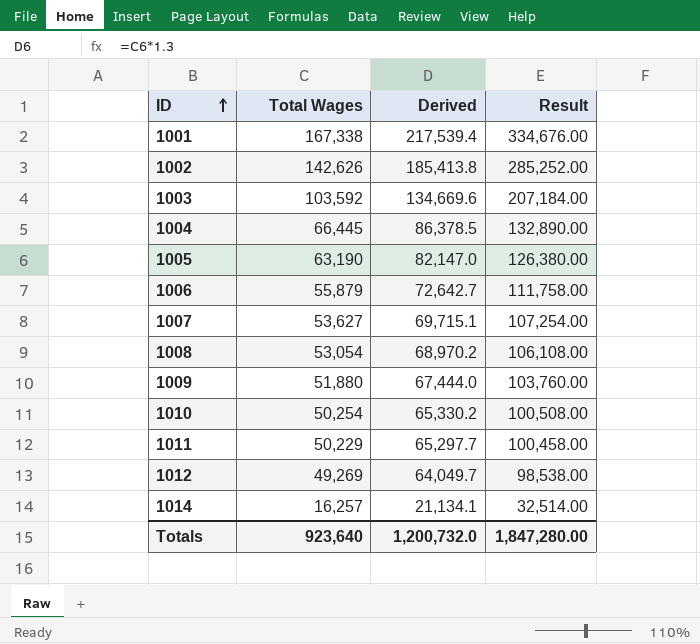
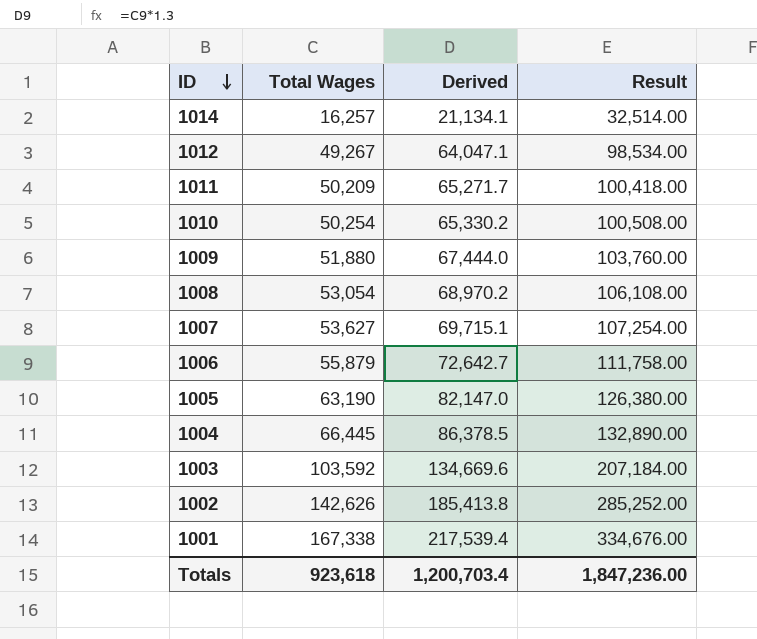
row order: ID ascending -> ID descending
1012 | Total Wages: 49,269 -> 49,267
1012 | Derived: 64,049.7 -> 64,047.1
1012 | Result: 98,538.00 -> 98,534.00
1011 | Total Wages: 50,229 -> 50,209
1011 | Derived: 65,297.7 -> 65,271.7
1011 | Result: 100,458.00 -> 100,418.00
Totals | Total Wages: 923,640 -> 923,618
Totals | Derived: 1,200,732.0 -> 1,200,703.4
Totals | Result: 1,847,280.00 -> 1,847,236.00

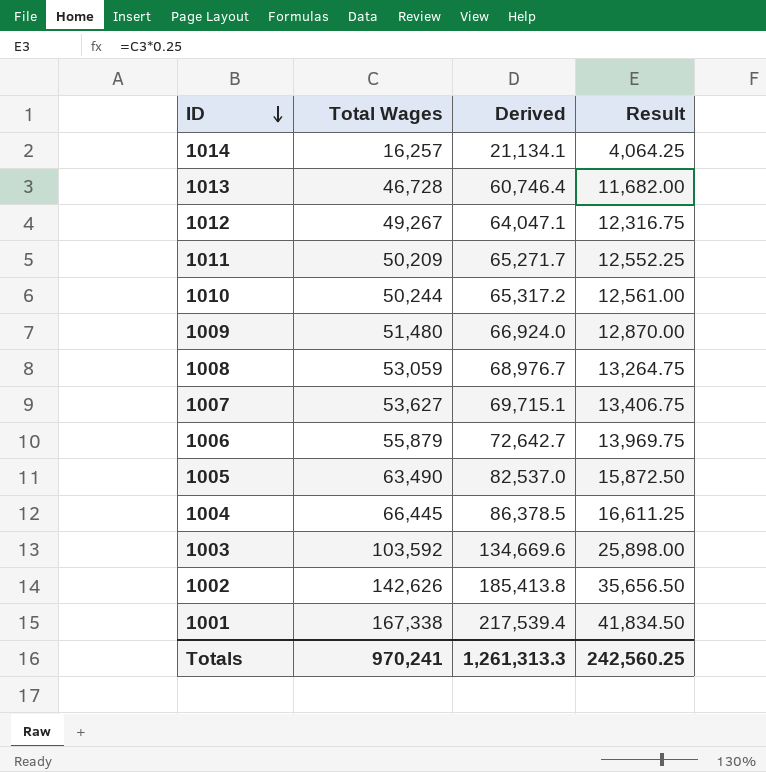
column Result | formula: [Total Wages] * 2 -> [Total Wages] * 0.25
row 1013: none -> 46,728 | 60,746.4 | 11,682.00
1010 | Total Wages: 50,254 -> 50,244
1010 | Derived: 65,330.2 -> 65,317.2
1009 | Total Wages: 51,880 -> 51,480
1009 | Derived: 67,444.0 -> 66,924.0
1008 | Total Wages: 53,054 -> 53,059
1008 | Derived: 68,970.2 -> 68,976.7
1005 | Total Wages: 63,190 -> 63,490
1005 | Derived: 82,147.0 -> 82,537.0
Totals | Total Wages: 923,618 -> 970,241
Totals | Derived: 1,200,703.4 -> 1,261,313.3
Totals | Result: 1,847,236.00 -> 242,560.25

